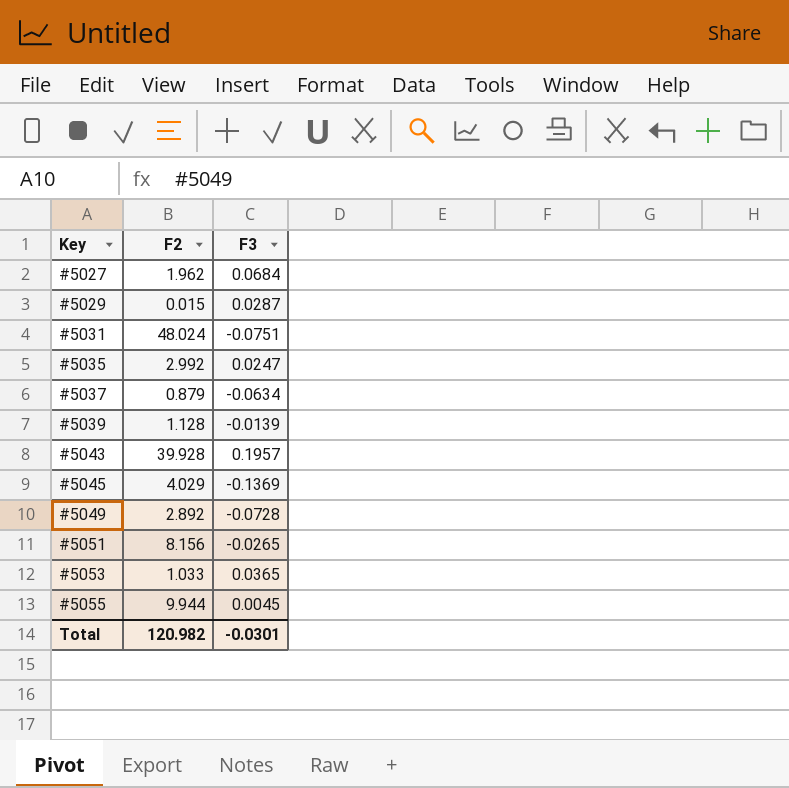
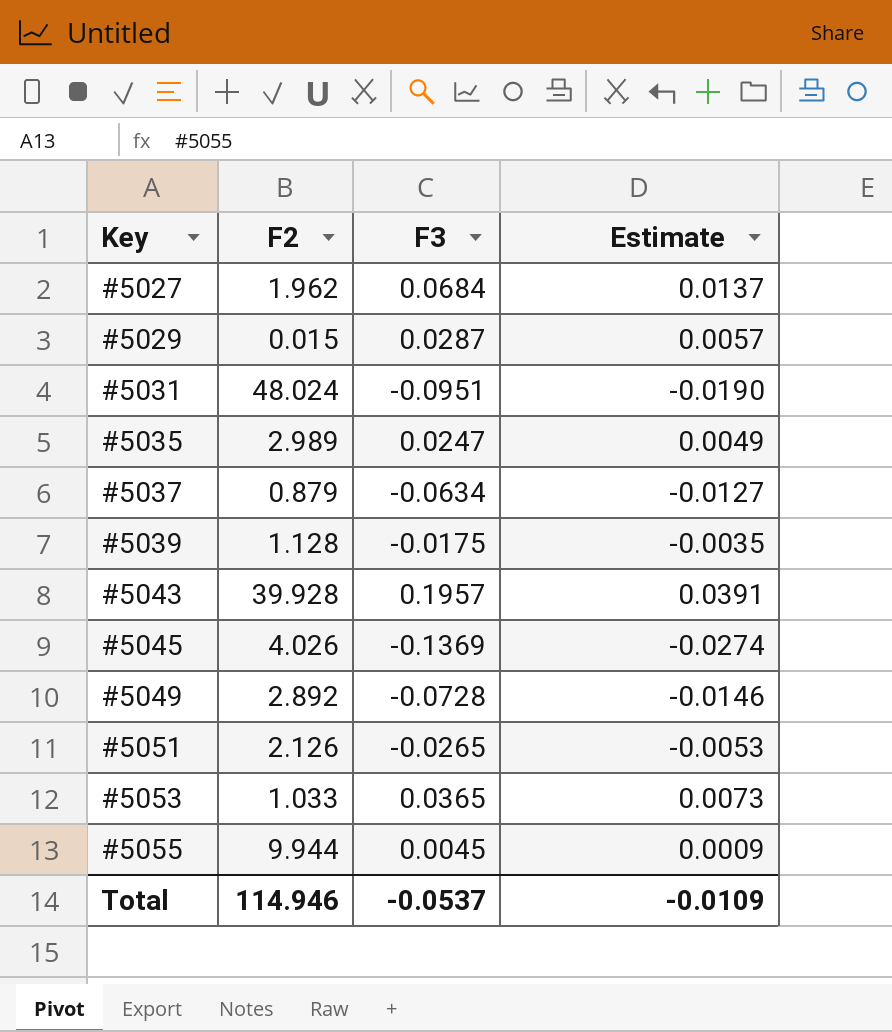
column Estimate | formula: none -> [F3] * 0.2
#5031 | F3: -0.0751 -> -0.0951
#5035 | F2: 2.992 -> 2.989
#5039 | F3: -0.0139 -> -0.0175
#5045 | F2: 4.029 -> 4.026
#5051 | F2: 8.156 -> 2.126
Total | F2: 120.982 -> 114.946
Total | F3: -0.0301 -> -0.0537

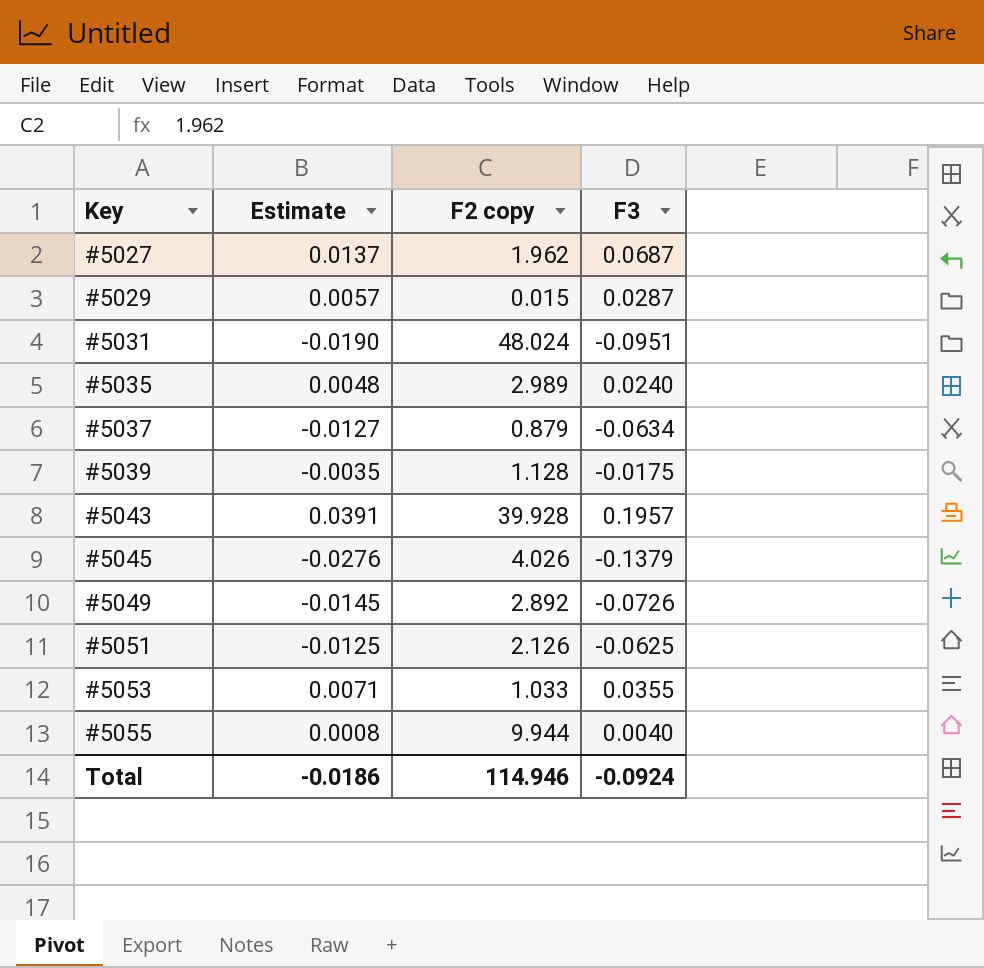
column Estimate | position: 4 -> 2
column name: F2 -> F2 copy
#5027 | F3: 0.0684 -> 0.0687
#5035 | Estimate: 0.0049 -> 0.0048
#5035 | F3: 0.0247 -> 0.0240
#5045 | Estimate: -0.0274 -> -0.0276
#5045 | F3: -0.1369 -> -0.1379
#5049 | Estimate: -0.0146 -> -0.0145
#5049 | F3: -0.0728 -> -0.0726
#5051 | Estimate: -0.0053 -> -0.0125
#5051 | F3: -0.0265 -> -0.0625
#5053 | Estimate: 0.0073 -> 0.0071
#5053 | F3: 0.0365 -> 0.0355
#5055 | Estimate: 0.0009 -> 0.0008
#5055 | F3: 0.0045 -> 0.0040
Total | Estimate: -0.0109 -> -0.0186
Total | F3: -0.0537 -> -0.0924

